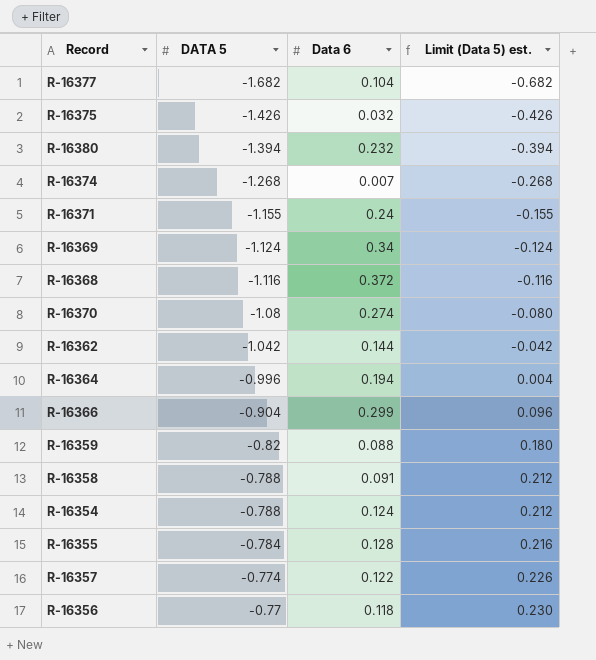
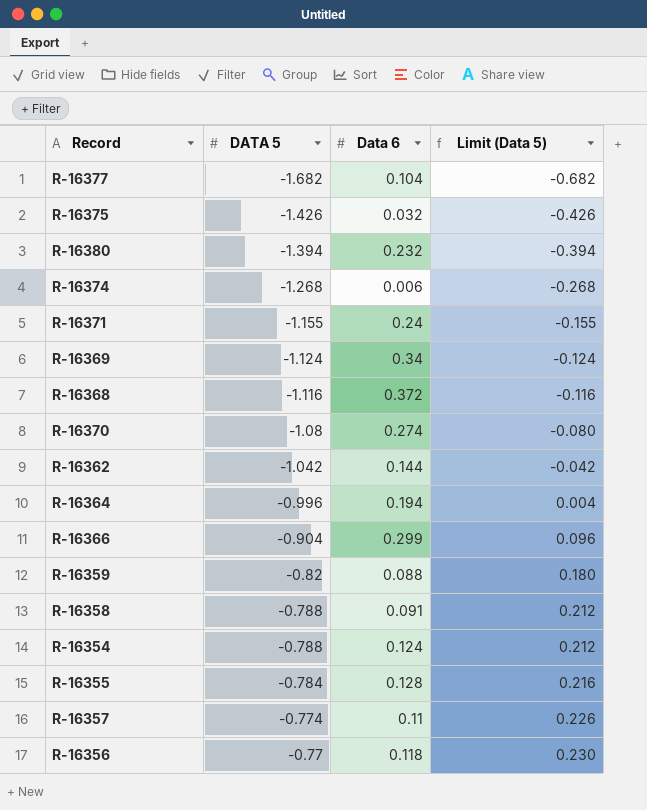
column name: Limit (Data 5) est. -> Limit (Data 5)
R-16374 | Data 6: 0.007 -> 0.006
R-16357 | Data 6: 0.122 -> 0.11

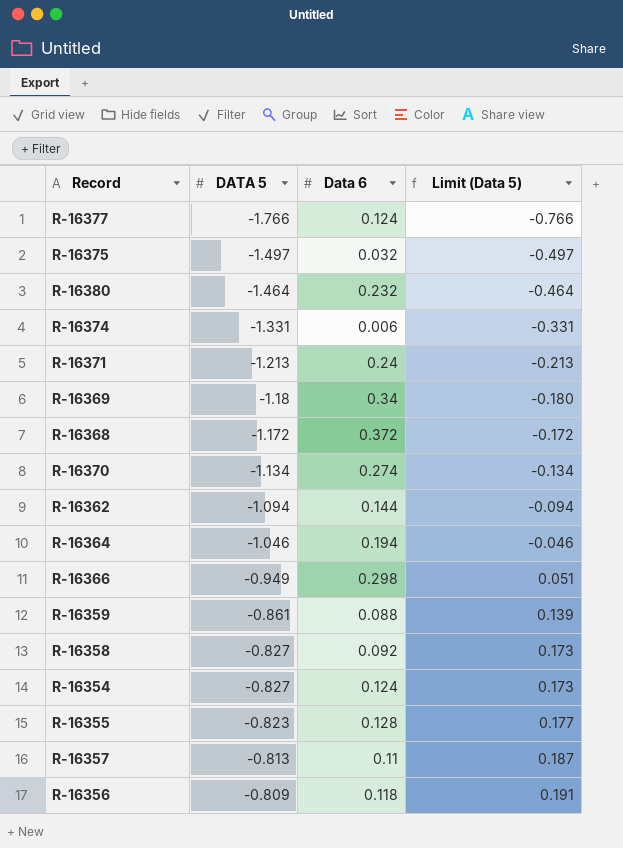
R-16377 | DATA 5: -1.682 -> -1.766
R-16377 | Data 6: 0.104 -> 0.124
R-16377 | Limit (Data 5): -0.682 -> -0.766
R-16375 | DATA 5: -1.426 -> -1.497
R-16375 | Limit (Data 5): -0.426 -> -0.497
R-16380 | DATA 5: -1.394 -> -1.464
R-16380 | Limit (Data 5): -0.394 -> -0.464
R-16374 | DATA 5: -1.268 -> -1.331
R-16374 | Limit (Data 5): -0.268 -> -0.331
R-16371 | DATA 5: -1.155 -> -1.213
R-16371 | Limit (Data 5): -0.155 -> -0.213
R-16369 | DATA 5: -1.124 -> -1.18
R-16369 | Limit (Data 5): -0.124 -> -0.180
R-16368 | DATA 5: -1.116 -> -1.172
R-16368 | Limit (Data 5): -0.116 -> -0.172
R-16370 | DATA 5: -1.08 -> -1.134
R-16370 | Limit (Data 5): -0.080 -> -0.134
R-16362 | DATA 5: -1.042 -> -1.094
R-16362 | Limit (Data 5): -0.042 -> -0.094
R-16364 | DATA 5: -0.996 -> -1.046
R-16364 | Limit (Data 5): 0.004 -> -0.046
R-16366 | DATA 5: -0.904 -> -0.949
R-16366 | Data 6: 0.299 -> 0.298
R-16366 | Limit (Data 5): 0.096 -> 0.051
R-16359 | DATA 5: -0.82 -> -0.861
R-16359 | Limit (Data 5): 0.180 -> 0.139
R-16358 | DATA 5: -0.788 -> -0.827
R-16358 | Data 6: 0.091 -> 0.092
R-16358 | Limit (Data 5): 0.212 -> 0.173
R-16354 | DATA 5: -0.788 -> -0.827
R-16354 | Limit (Data 5): 0.212 -> 0.173
R-16355 | DATA 5: -0.784 -> -0.823
R-16355 | Limit (Data 5): 0.216 -> 0.177
R-16357 | DATA 5: -0.774 -> -0.813
R-16357 | Limit (Data 5): 0.226 -> 0.187
R-16356 | DATA 5: -0.77 -> -0.809
R-16356 | Limit (Data 5): 0.230 -> 0.191

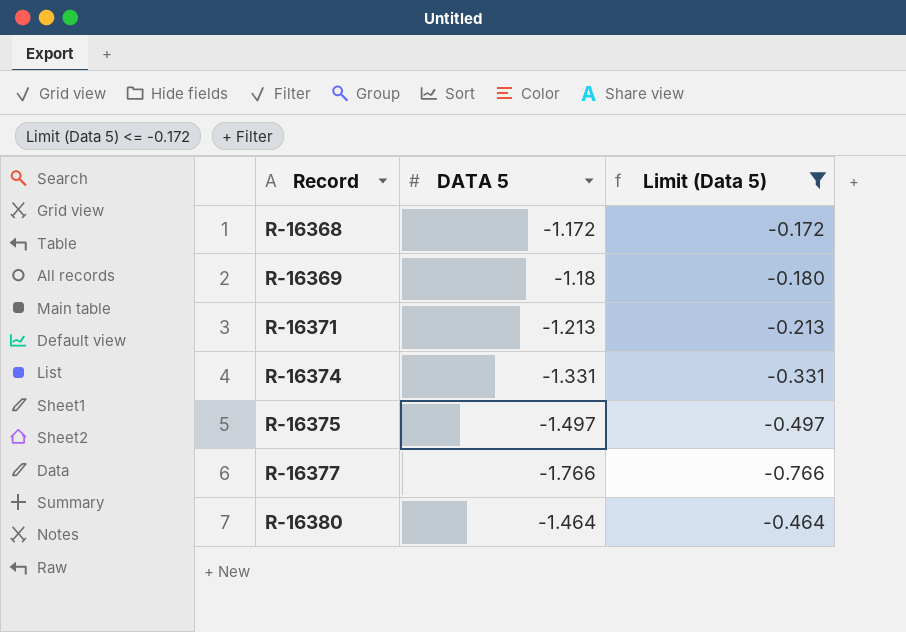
filter: none -> Limit (Data 5) <= -0.172
row order: DATA 5 ascending -> Record ascending
column Data 6 | position: 3 -> none

